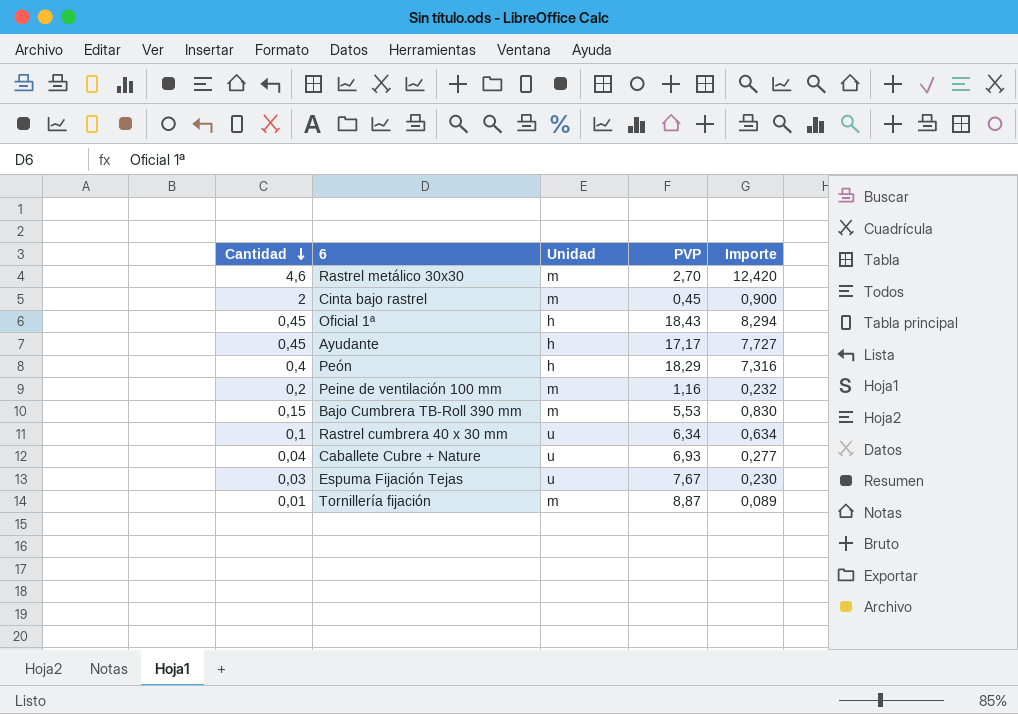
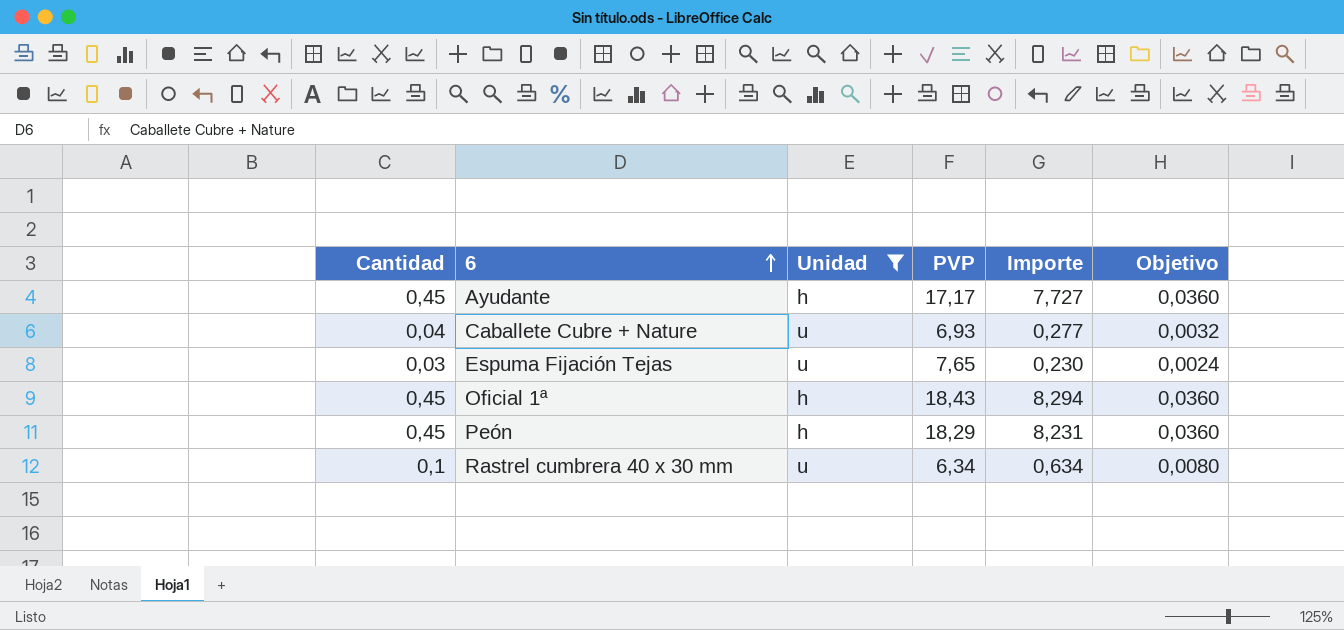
filter: none -> Unidad != m
row order: Cantidad descending -> 6 ascending
column Objetivo | formula: none -> [Cantidad] * 0,08
Espuma Fijación Tejas | PVP: 7,67 -> 7,65
Peón | Cantidad: 0,4 -> 0,45
Peón | Importe: 7,316 -> 8,231

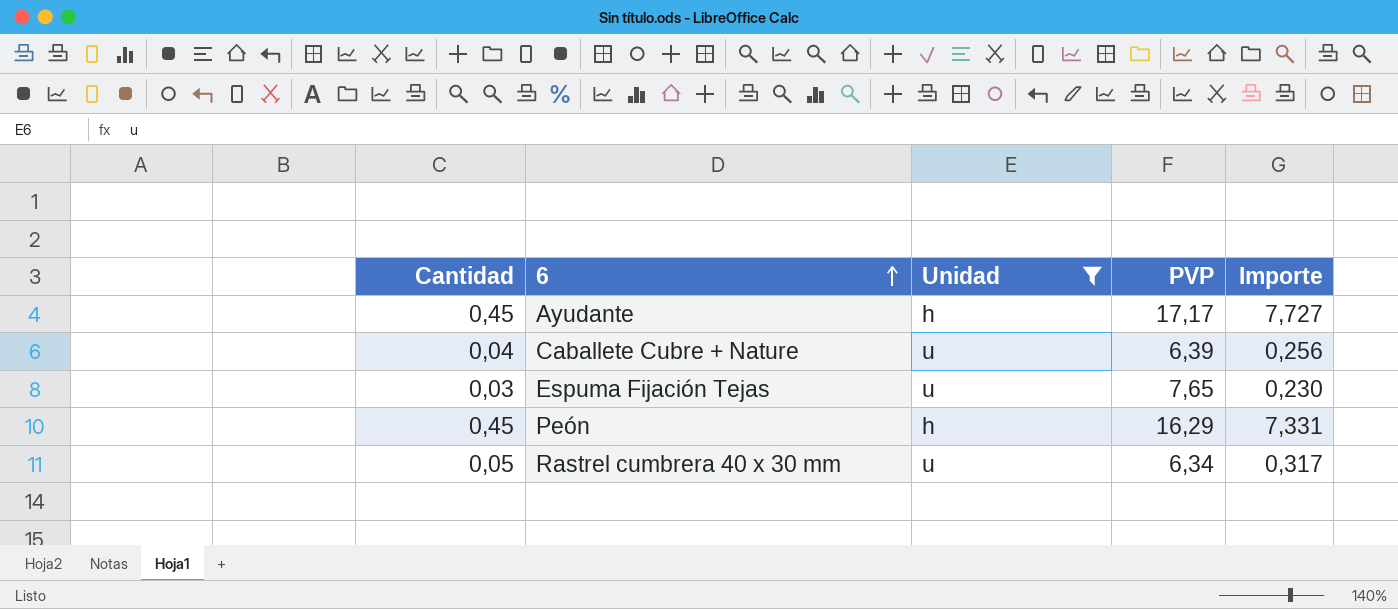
column Objetivo | formula: [Cantidad] * 0,08 -> none
row Oficial 1ª: 0,45 | h | 18,43 | 8,294 | 0,0360 -> none
Caballete Cubre + Nature | PVP: 6,93 -> 6,39
Caballete Cubre + Nature | Importe: 0,277 -> 0,256
Peón | PVP: 18,29 -> 16,29
Peón | Importe: 8,231 -> 7,331
Rastrel cumbrera 40 x 30 mm | Cantidad: 0,1 -> 0,05
Rastrel cumbrera 40 x 30 mm | Importe: 0,634 -> 0,317

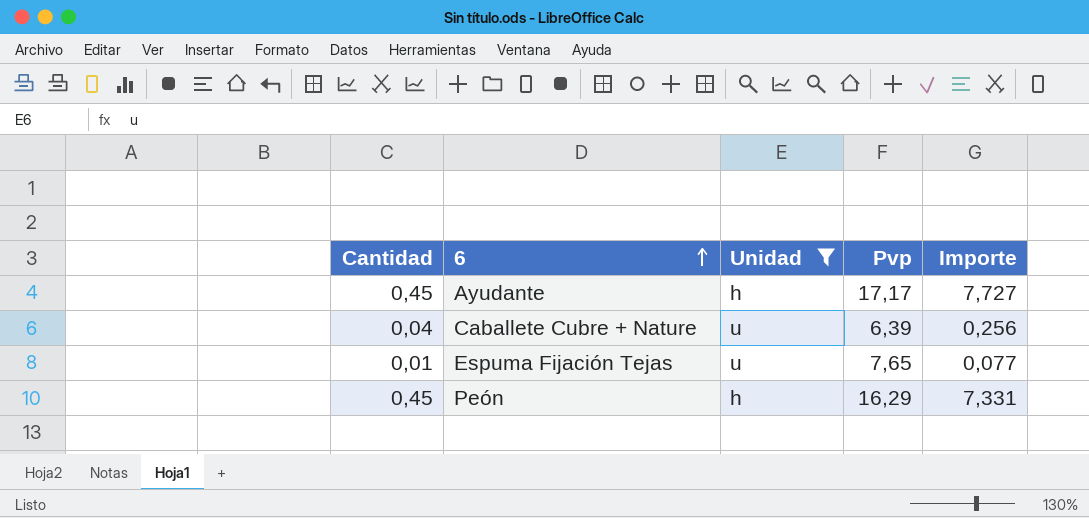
column name: PVP -> Pvp
row Rastrel cumbrera 40 x 30 mm: 0,05 | u | 6,34 | 0,317 -> none
Espuma Fijación Tejas | Cantidad: 0,03 -> 0,01
Espuma Fijación Tejas | Importe: 0,230 -> 0,077

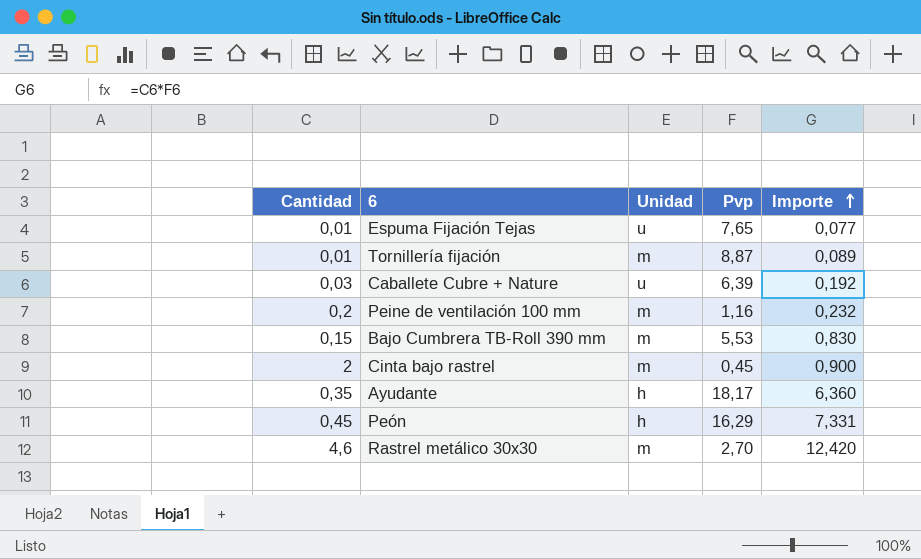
filter: Unidad != m -> none
row order: 6 ascending -> Importe ascending
Caballete Cubre + Nature | Cantidad: 0,04 -> 0,03
Caballete Cubre + Nature | Importe: 0,256 -> 0,192
Ayudante | Cantidad: 0,45 -> 0,35
Ayudante | Pvp: 17,17 -> 18,17
Ayudante | Importe: 7,727 -> 6,360

